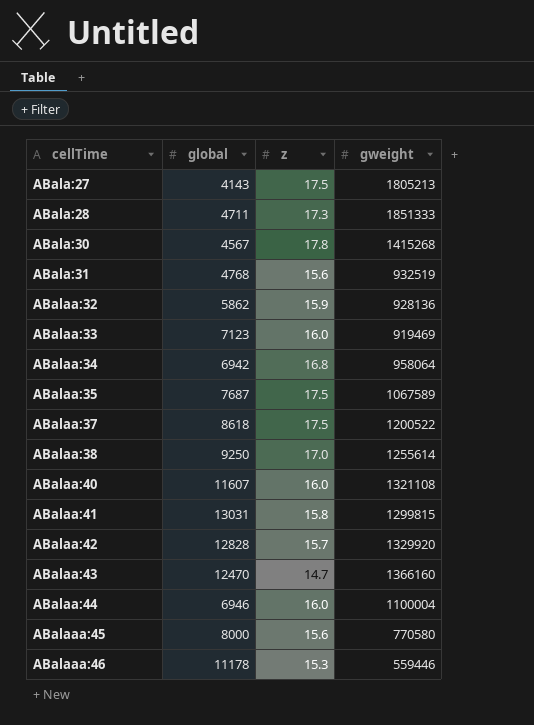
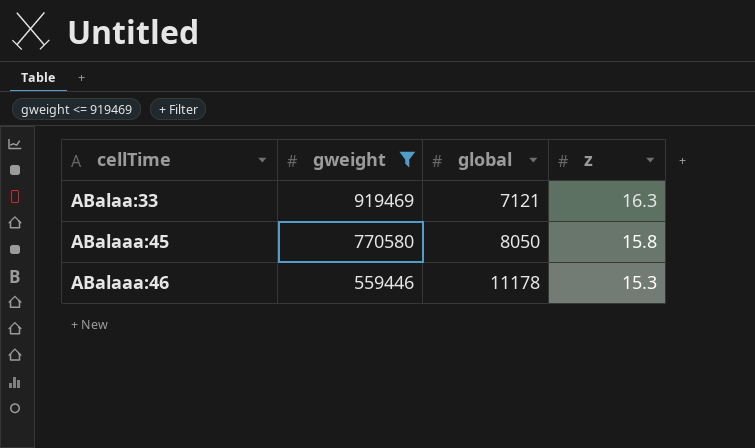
filter: none -> gweight <= 919469
column gweight | position: 4 -> 2
ABalaa:33 | global: 7123 -> 7121
ABalaa:33 | z: 16.0 -> 16.3
ABalaaa:45 | global: 8000 -> 8050
ABalaaa:45 | z: 15.6 -> 15.8

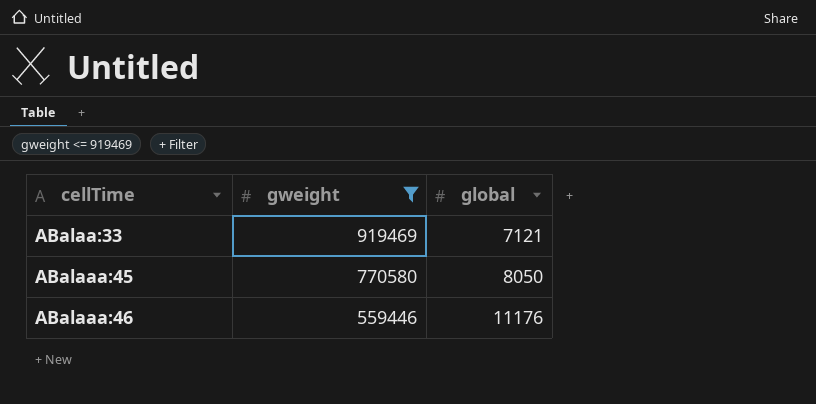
column z | position: 4 -> none
ABalaaa:46 | global: 11178 -> 11176

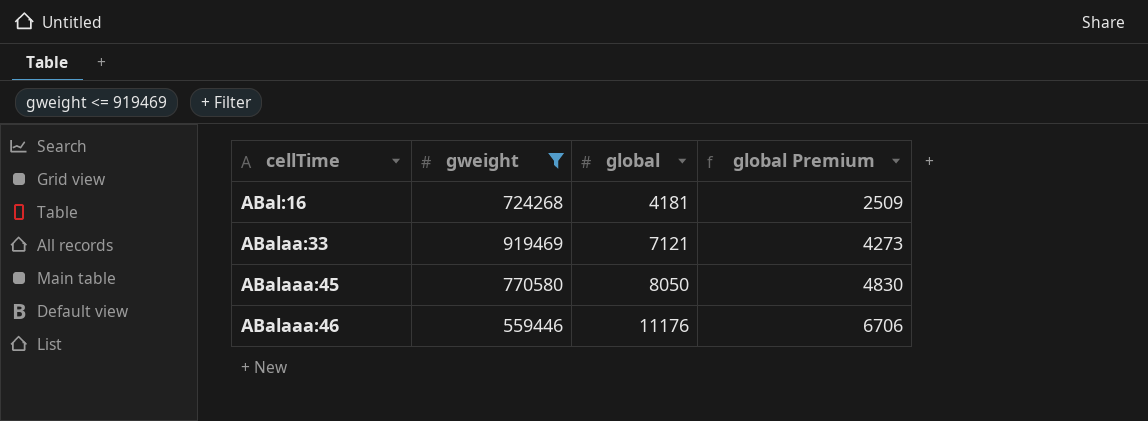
column global Premium | formula: none -> [global] * 0.6
row ABal:16: none -> 724268 | 4181 | 2509

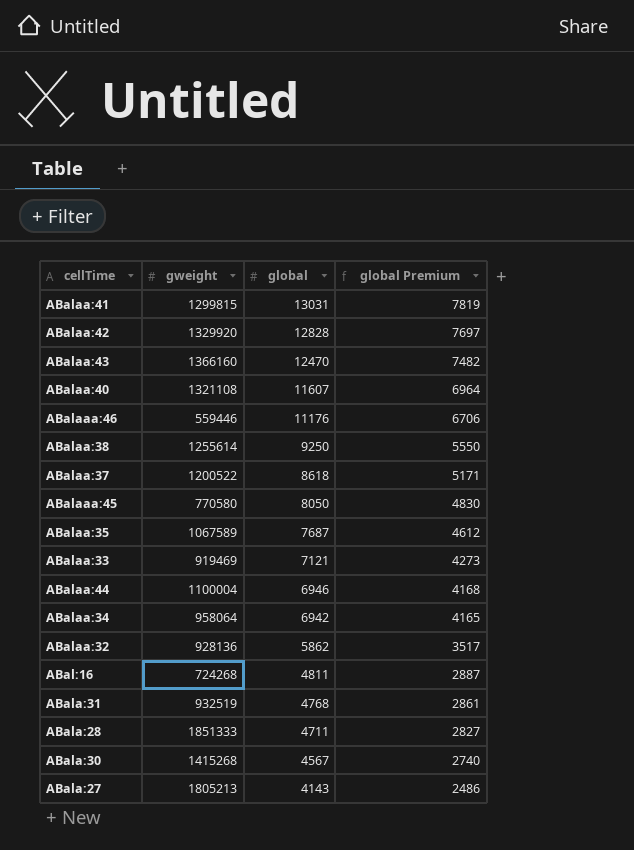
filter: gweight <= 919469 -> none
row order: cellTime ascending -> global descending
ABal:16 | global: 4181 -> 4811
ABal:16 | global Premium: 2509 -> 2887

